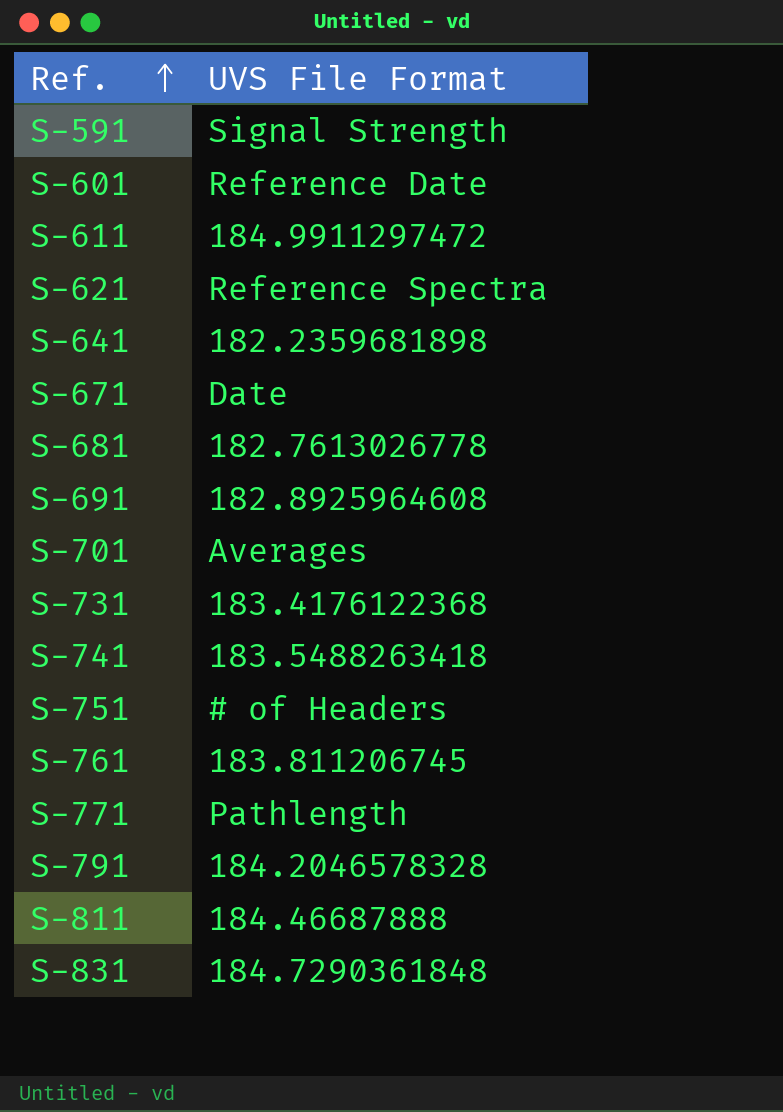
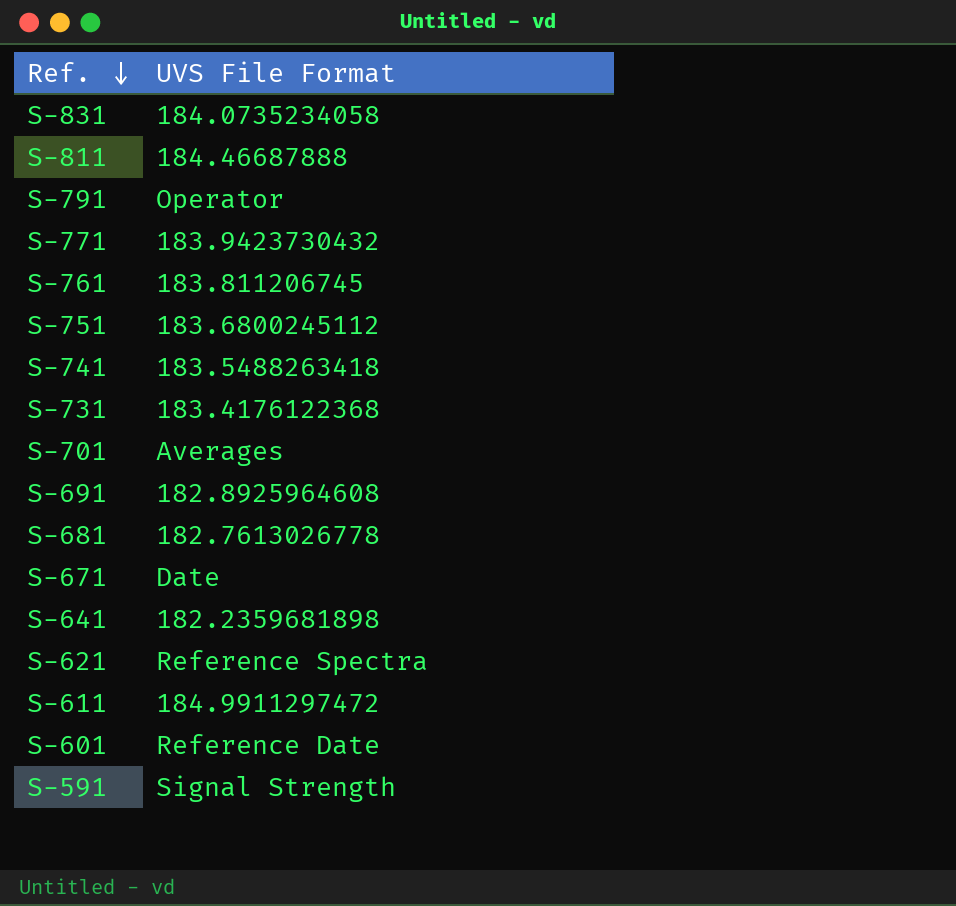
row order: Ref. ascending -> Ref. descending
S-831 | UVS File Format: 184.7290361848 -> 184.0735234058
S-791 | UVS File Format: 184.2046578328 -> Operator
S-771 | UVS File Format: Pathlength -> 183.9423730432
S-751 | UVS File Format: # of Headers -> 183.6800245112

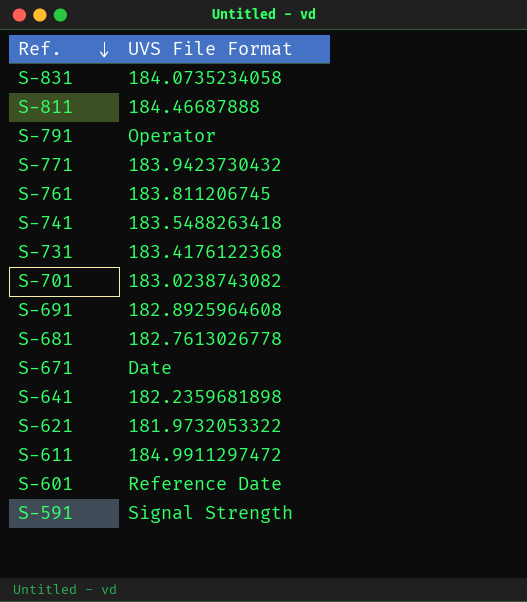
row S-751: 183.6800245112 -> none
S-701 | UVS File Format: Averages -> 183.0238743082
S-621 | UVS File Format: Reference Spectra -> 181.9732053322

